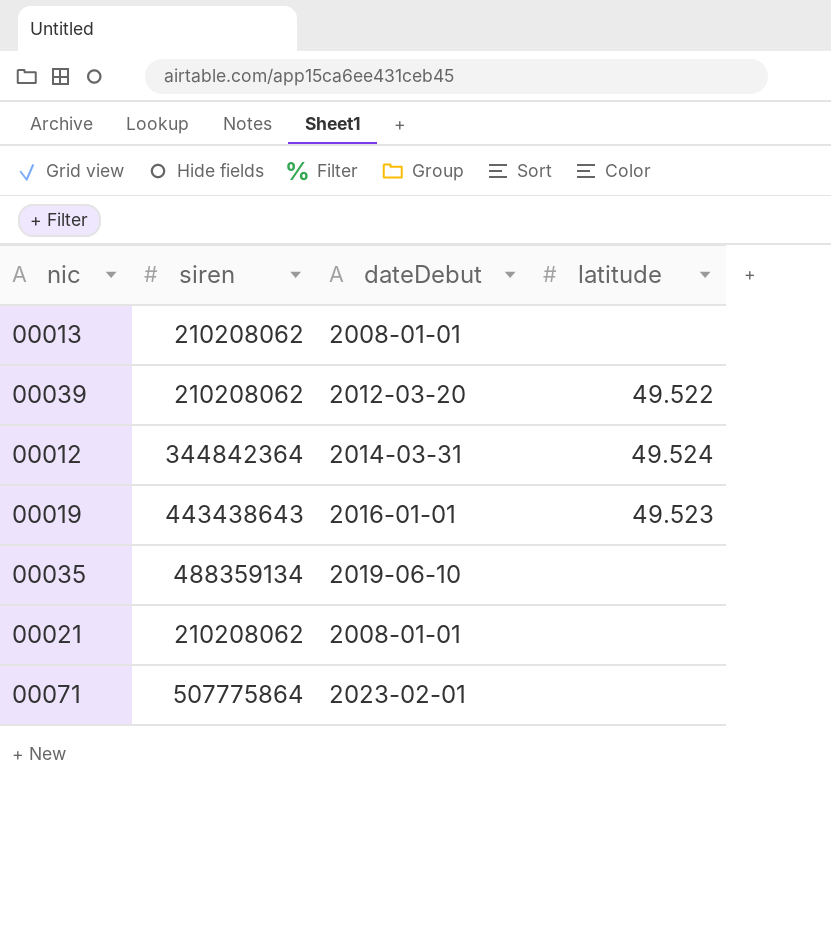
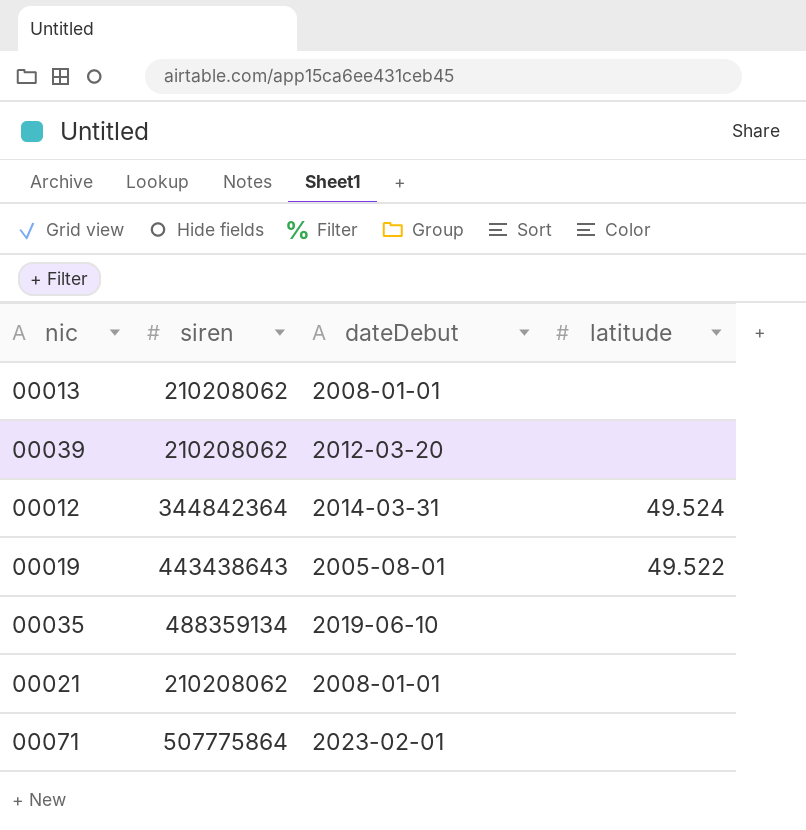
00039 | latitude: 49.522 -> none
00019 | dateDebut: 2016-01-01 -> 2005-08-01
00019 | latitude: 49.523 -> 49.522

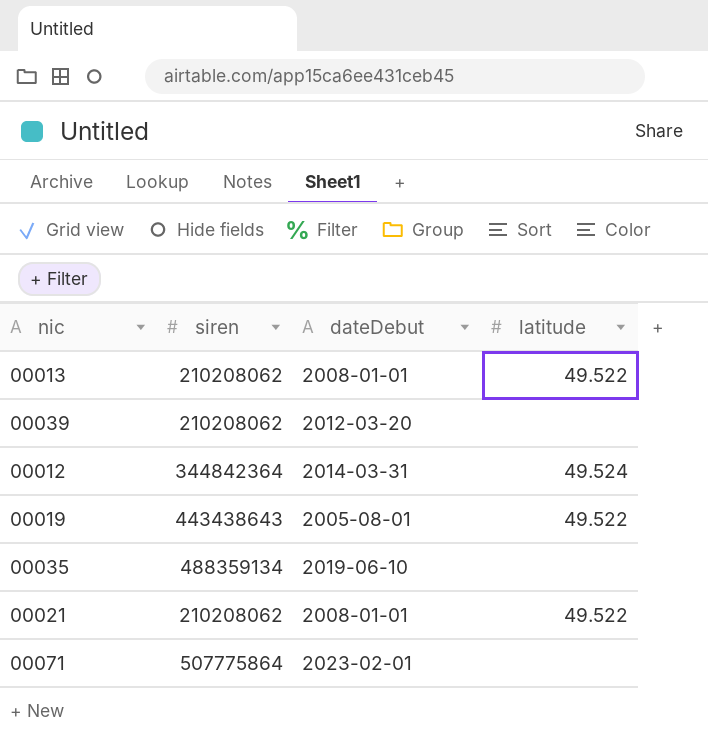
00013 | latitude: none -> 49.522
00021 | latitude: none -> 49.522

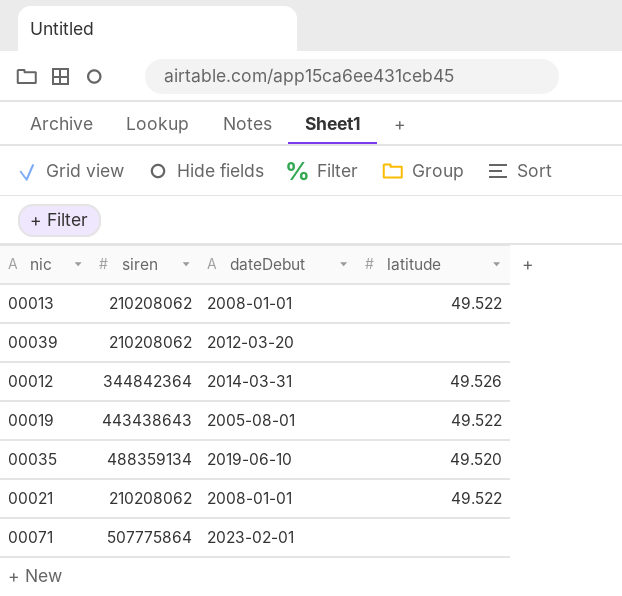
00012 | latitude: 49.524 -> 49.526
00035 | latitude: none -> 49.520

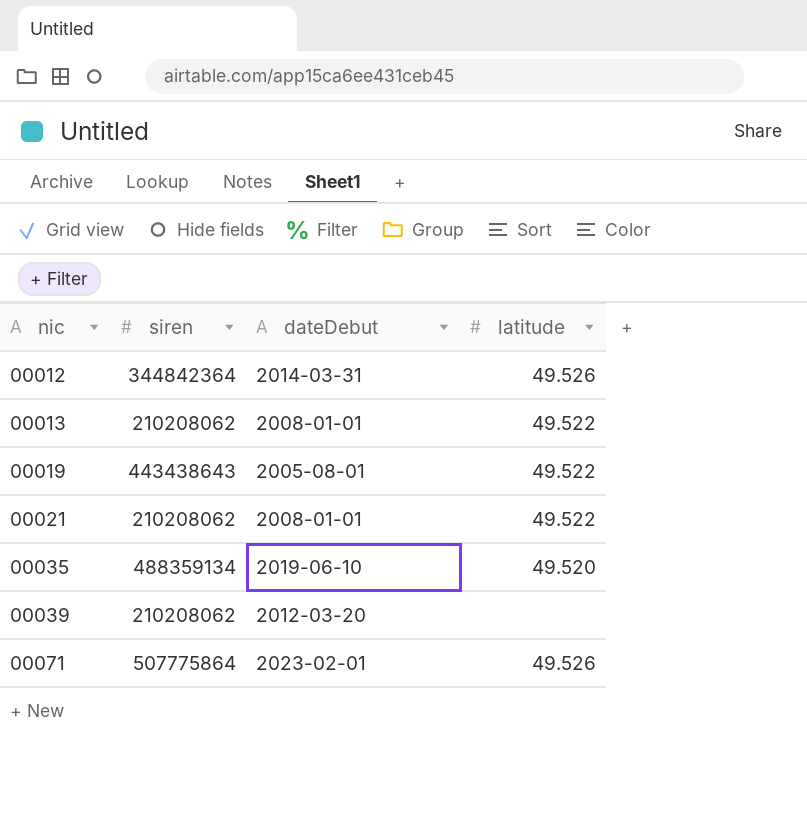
row order: none -> nic ascending
00071 | latitude: none -> 49.526

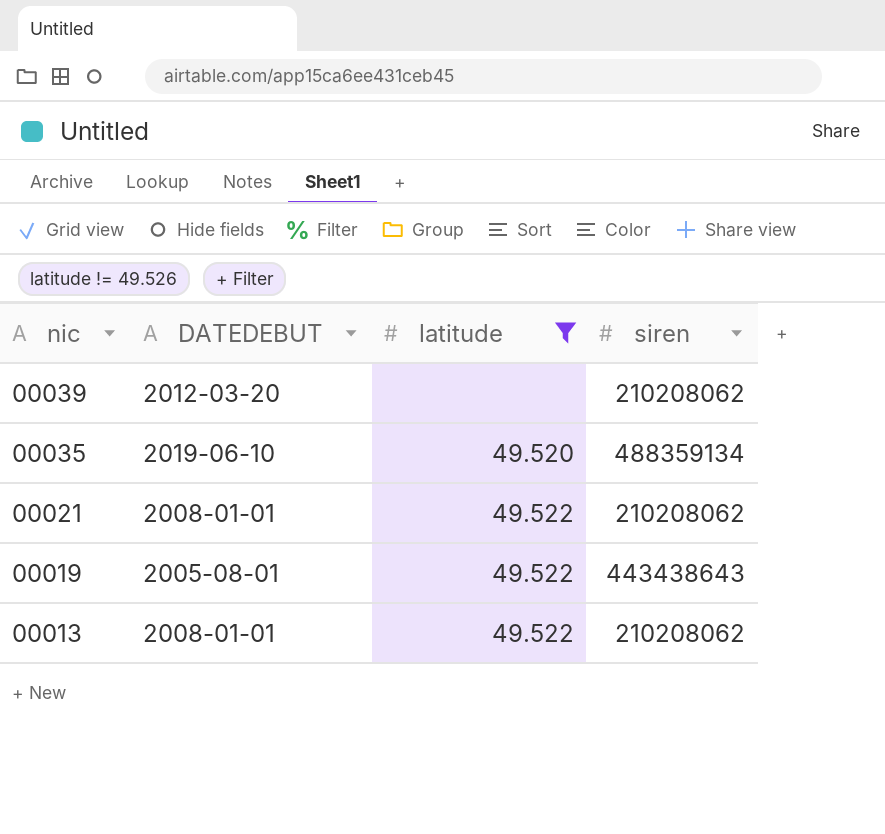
filter: none -> latitude != 49.526
row order: nic ascending -> nic descending
column name: dateDebut -> DATEDEBUT
column siren | position: 2 -> 4

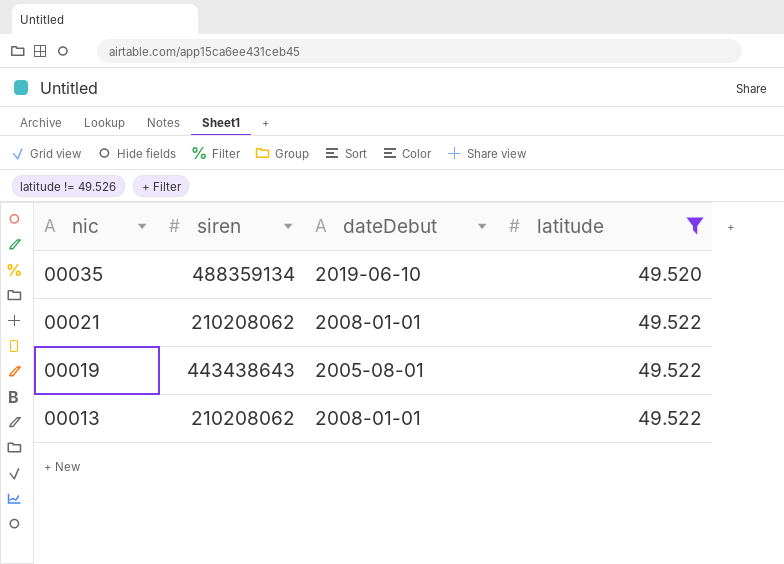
column siren | position: 4 -> 2
column name: DATEDEBUT -> dateDebut
row 00039: 2012-03-20 | none | 210208062 -> none

